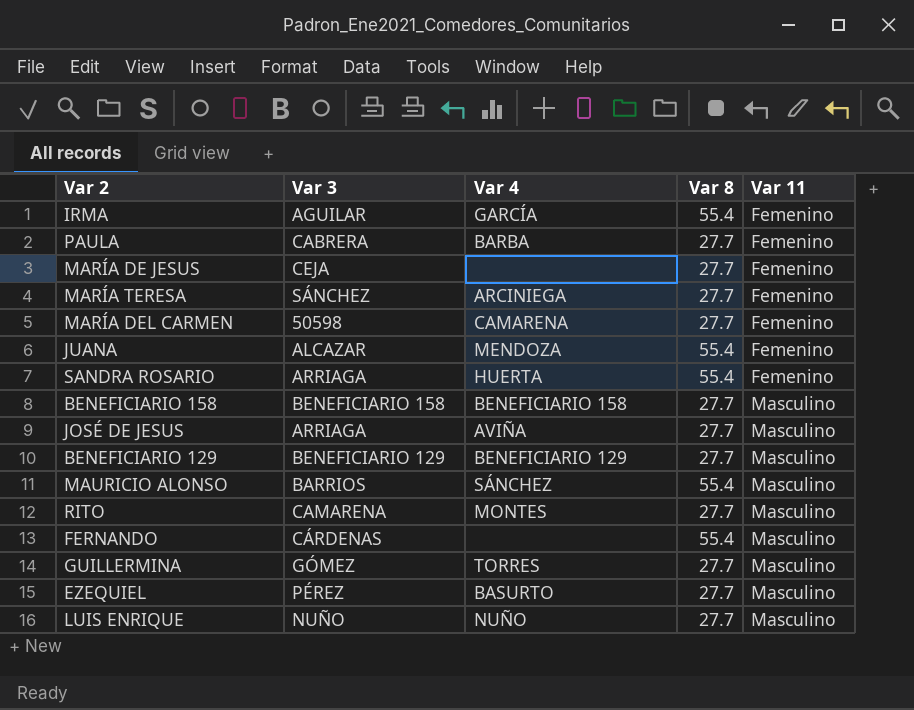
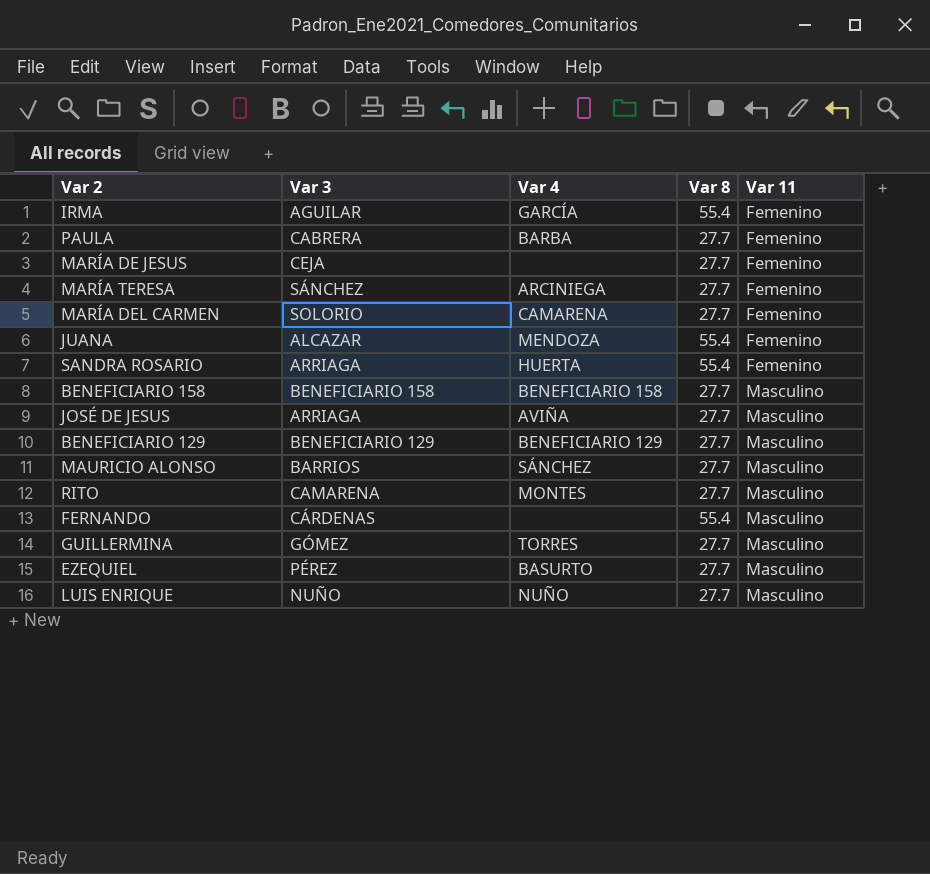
MARÍA DEL CARMEN | Var 3: 50598 -> SOLORIO
MAURICIO ALONSO | Var 8: 55.4 -> 27.7

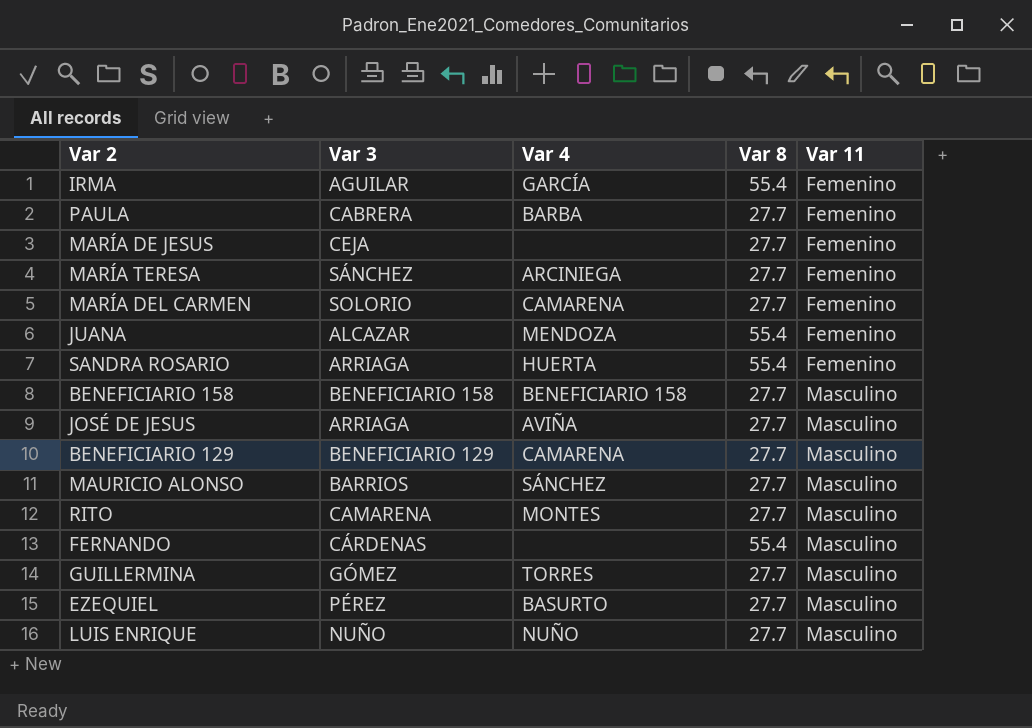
BENEFICIARIO 129 | Var 4: BENEFICIARIO 129 -> CAMARENA

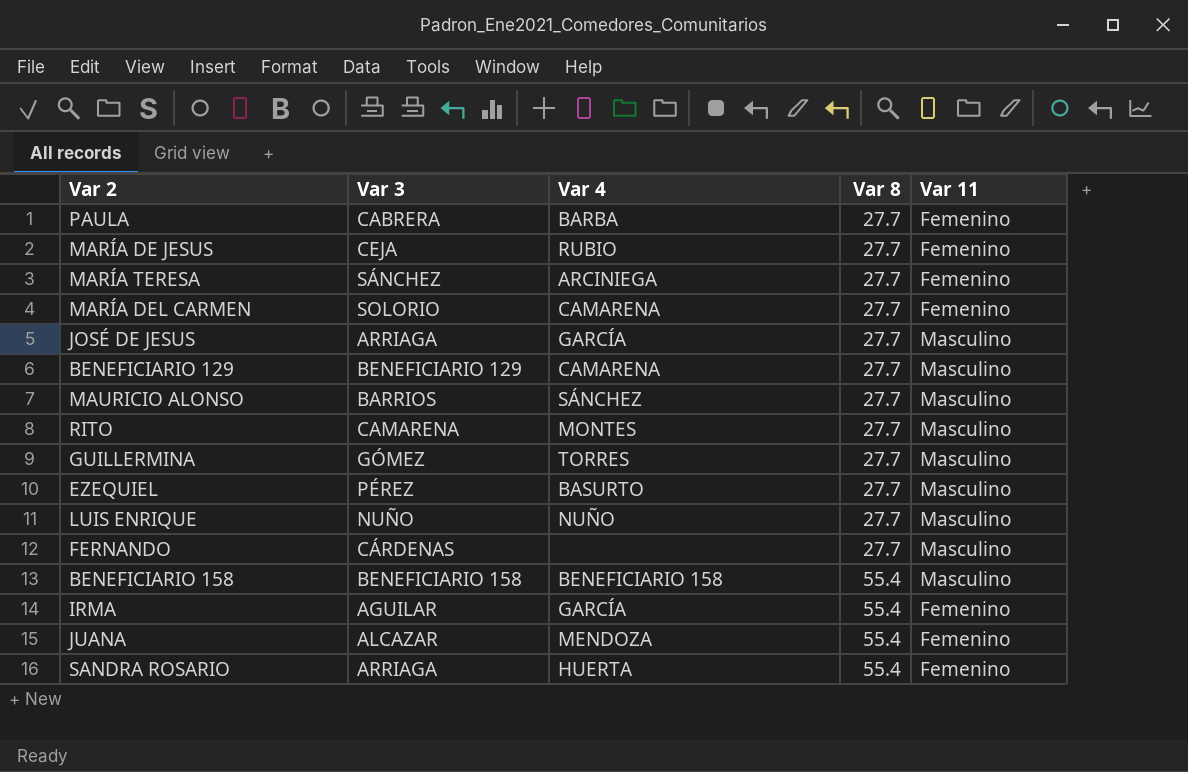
row order: Var 11 ascending -> Var 8 ascending
MARÍA DE JESUS | Var 4: none -> RUBIO
JOSÉ DE JESUS | Var 4: AVIÑA -> GARCÍA
FERNANDO | Var 8: 55.4 -> 27.7
BENEFICIARIO 158 | Var 8: 27.7 -> 55.4

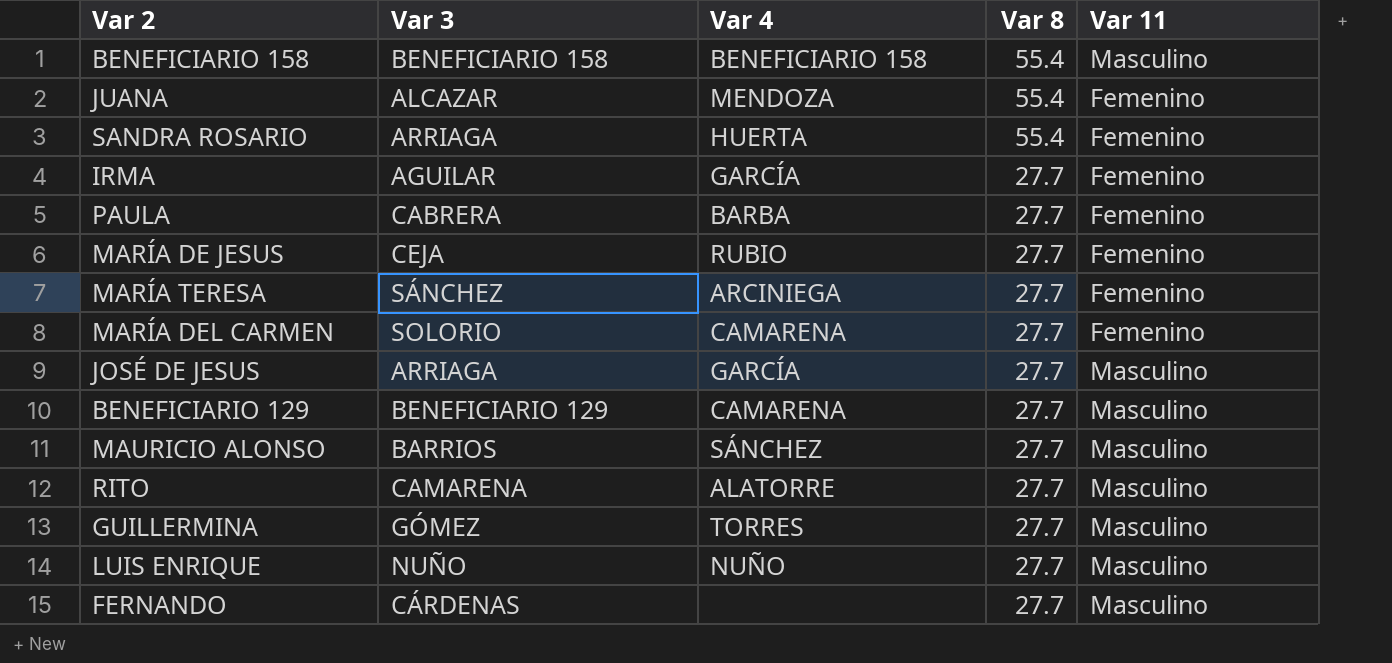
row order: Var 8 ascending -> Var 8 descending
row EZEQUIEL: PÉREZ | BASURTO | 27.7 | Masculino -> none
IRMA | Var 8: 55.4 -> 27.7
RITO | Var 4: MONTES -> ALATORRE

